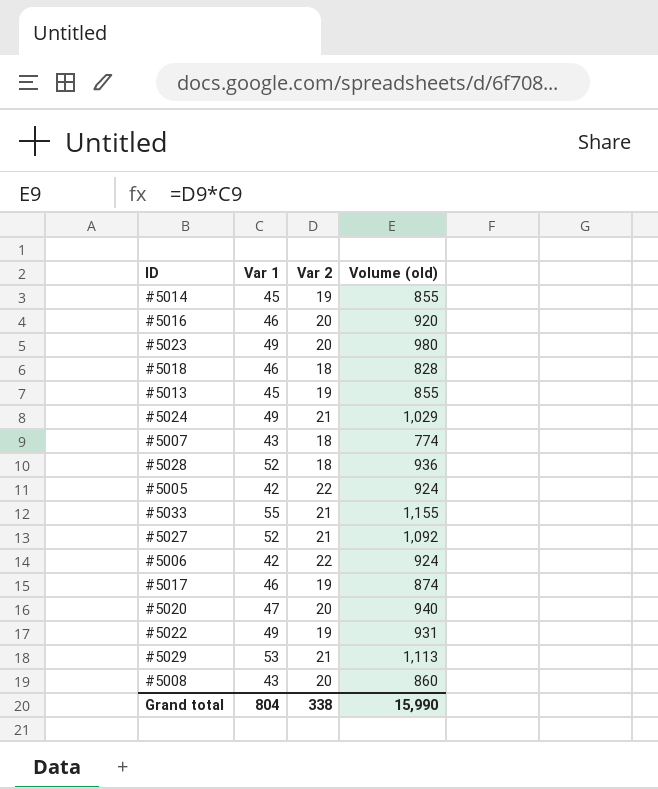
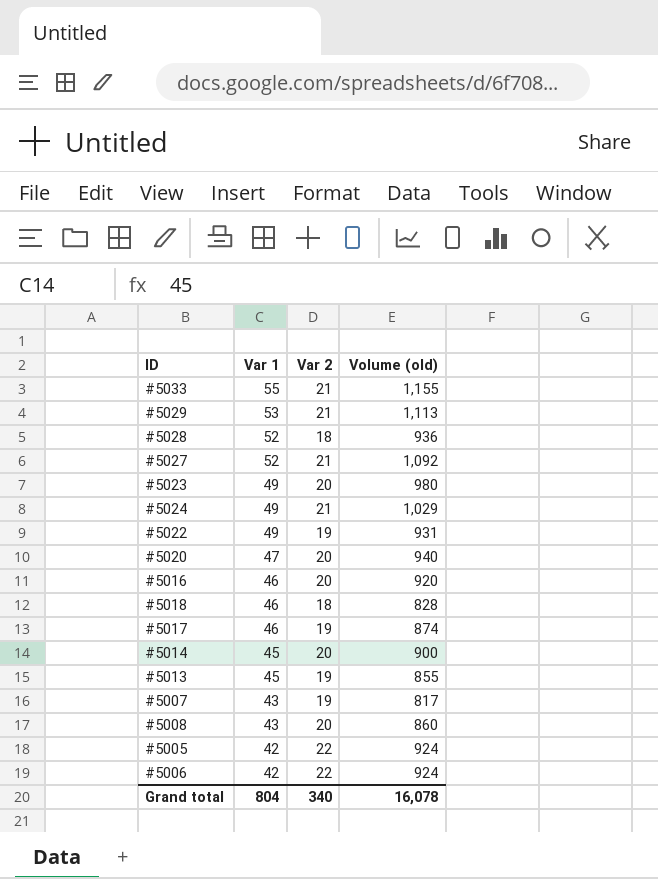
row order: none -> Var 1 descending
#5014 | Var 2: 19 -> 20
#5014 | Volume (old): 855 -> 900
#5007 | Var 2: 18 -> 19
#5007 | Volume (old): 774 -> 817
Grand total | Var 2: 338 -> 340
Grand total | Volume (old): 15,990 -> 16,078

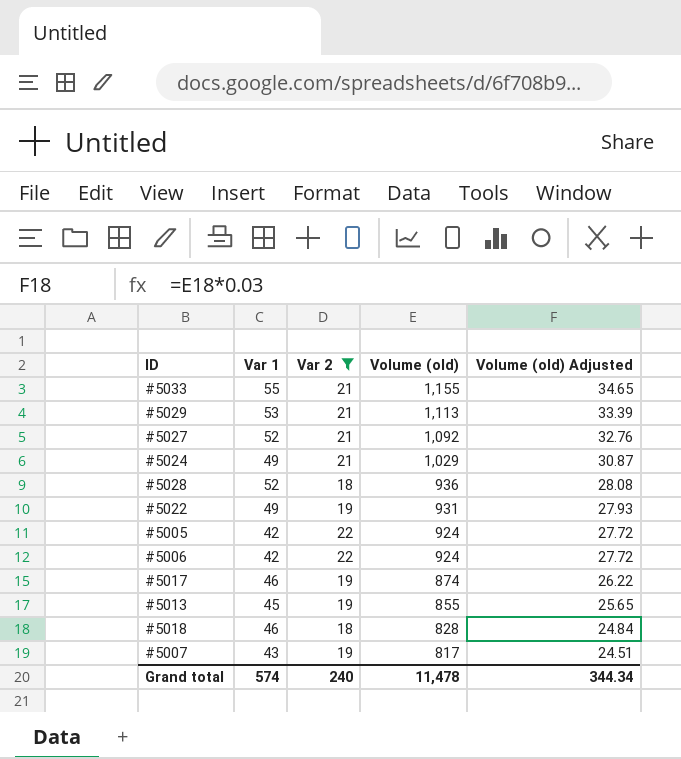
filter: none -> Var 2 != 20
row order: Var 1 descending -> Volume (old) descending
column Volume (old) Adjusted | formula: none -> [Volume (old)] * 0.03
Grand total | Var 1: 804 -> 574
Grand total | Var 2: 340 -> 240
Grand total | Volume (old): 16,078 -> 11,478

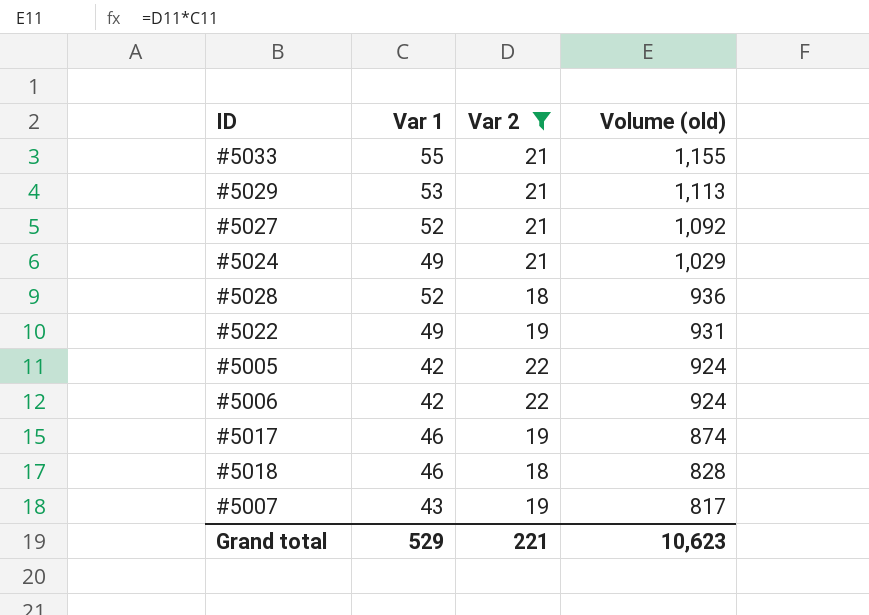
column Volume (old) Adjusted | formula: [Volume (old)] * 0.03 -> none
row #5013: 45 | 19 | 855 | 25.65 -> none
Grand total | Var 1: 574 -> 529
Grand total | Var 2: 240 -> 221
Grand total | Volume (old): 11,478 -> 10,623

